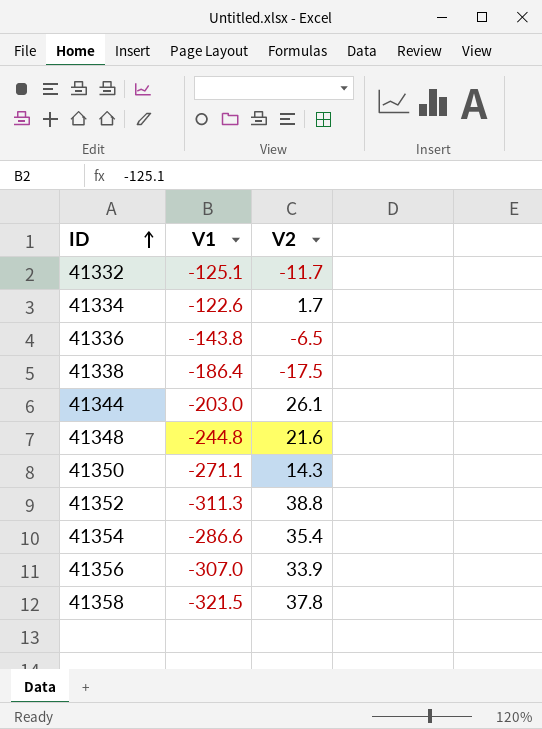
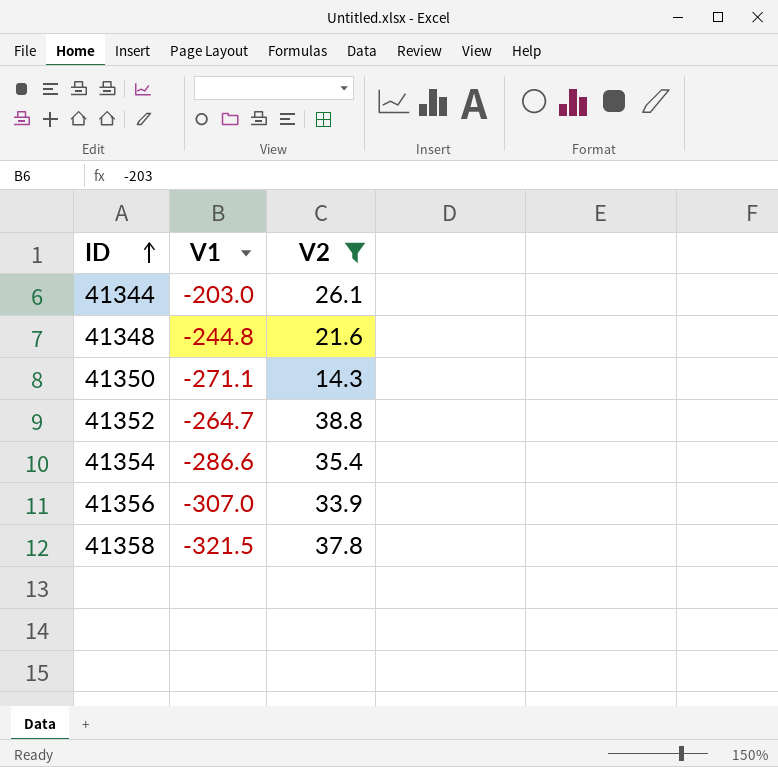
filter: none -> V2 >= 14.3
41352 | V1: -311.3 -> -264.7

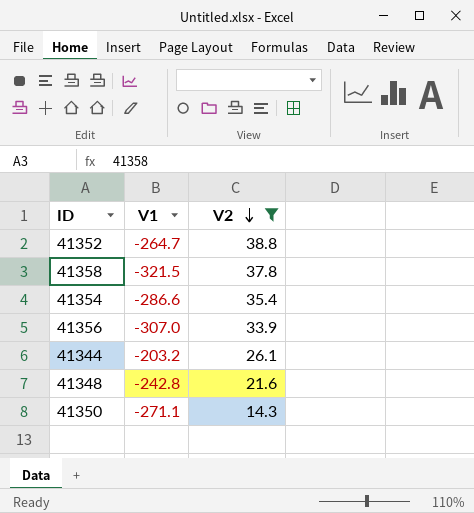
row order: ID ascending -> V2 descending
41344 | V1: -203.0 -> -203.2
41348 | V1: -244.8 -> -242.8

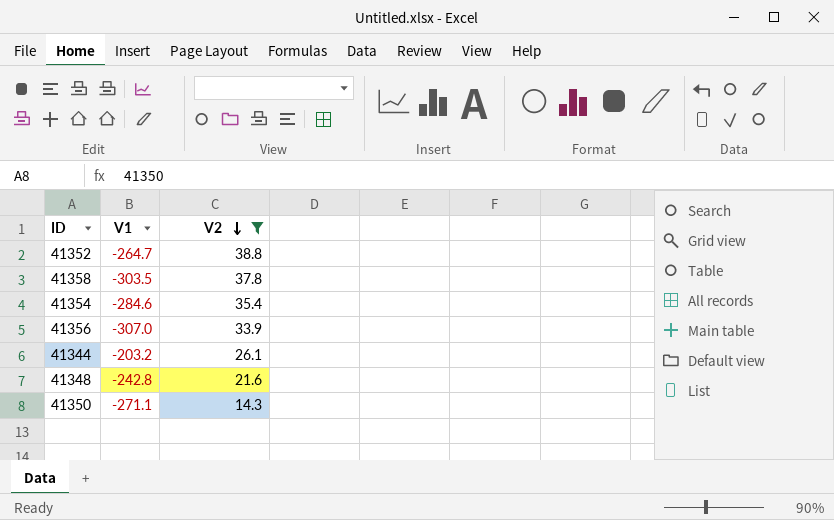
41358 | V1: -321.5 -> -303.5
41354 | V1: -286.6 -> -284.6

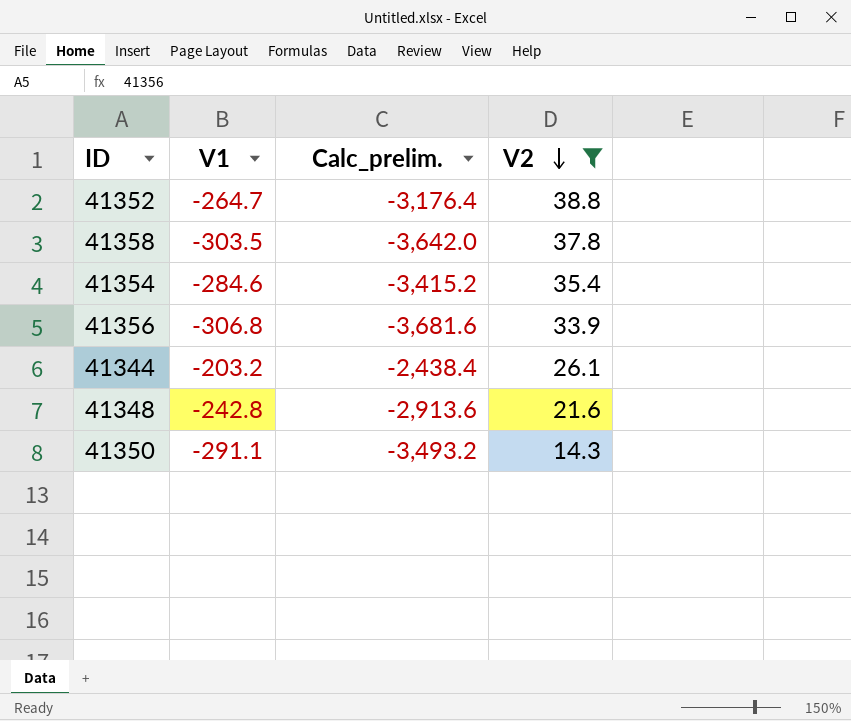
column Calc_prelim. | formula: none -> [V1] * 12
41356 | V1: -307.0 -> -306.8
41350 | V1: -271.1 -> -291.1

